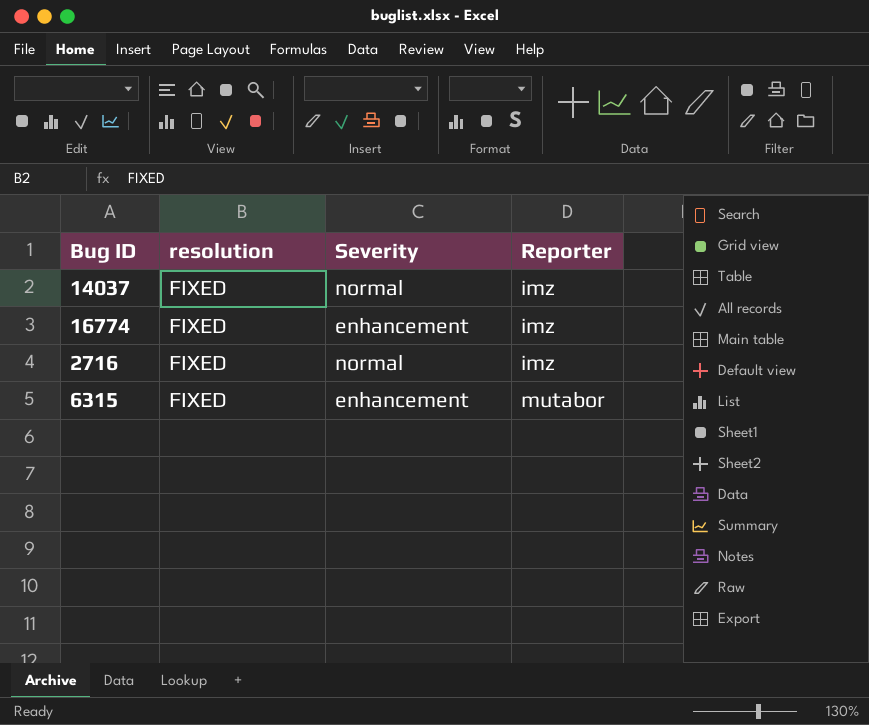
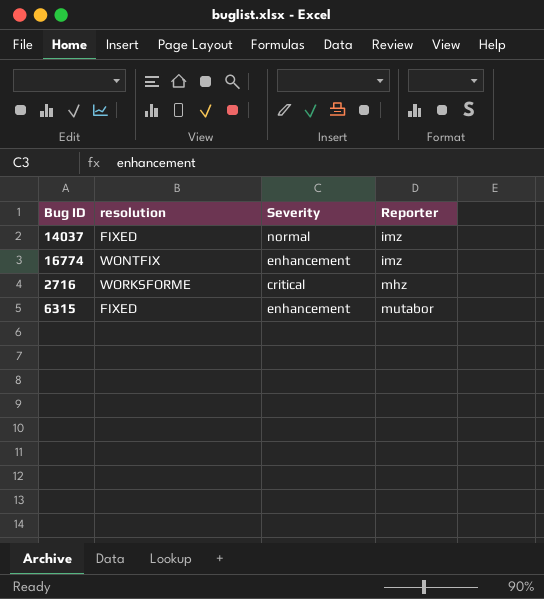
16774 | resolution: FIXED -> WONTFIX
2716 | resolution: FIXED -> WORKSFORME
2716 | Severity: normal -> critical
2716 | Reporter: imz -> mhz

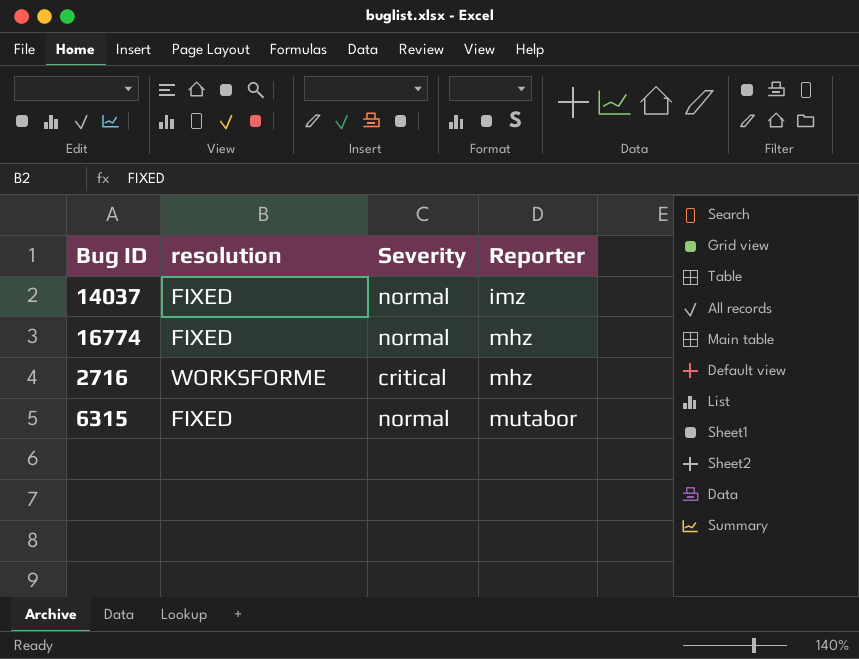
16774 | resolution: WONTFIX -> FIXED
16774 | Severity: enhancement -> normal
16774 | Reporter: imz -> mhz
6315 | Severity: enhancement -> normal

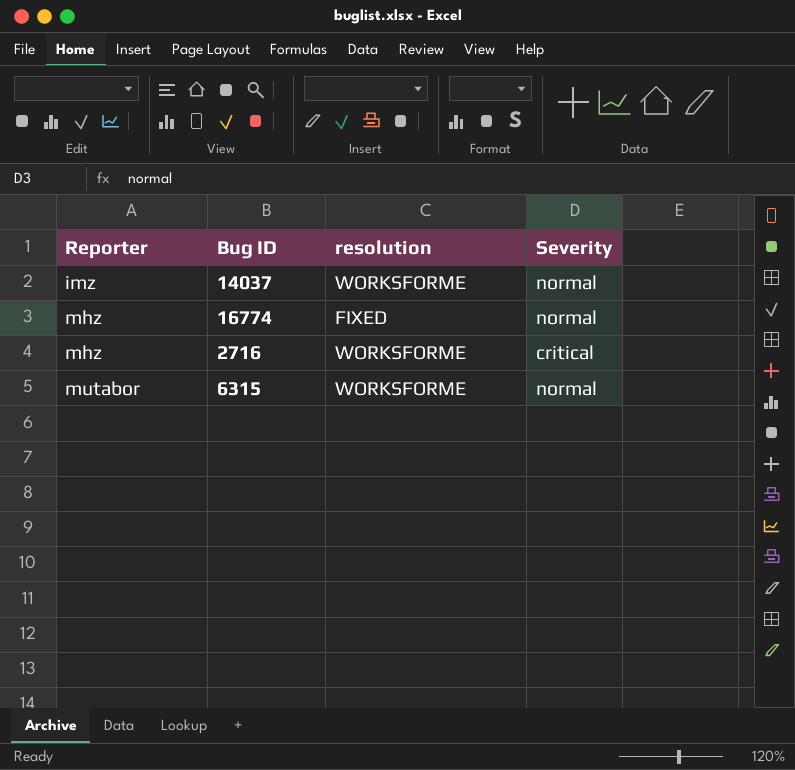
column Reporter | position: 4 -> 1
14037 | resolution: FIXED -> WORKSFORME
6315 | resolution: FIXED -> WORKSFORME

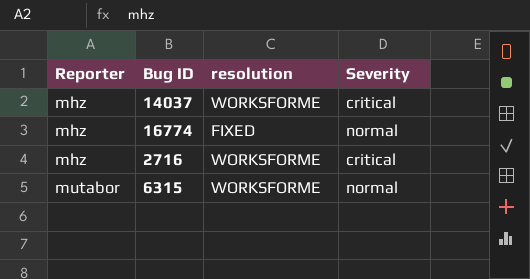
14037 | Reporter: imz -> mhz
14037 | Severity: normal -> critical

